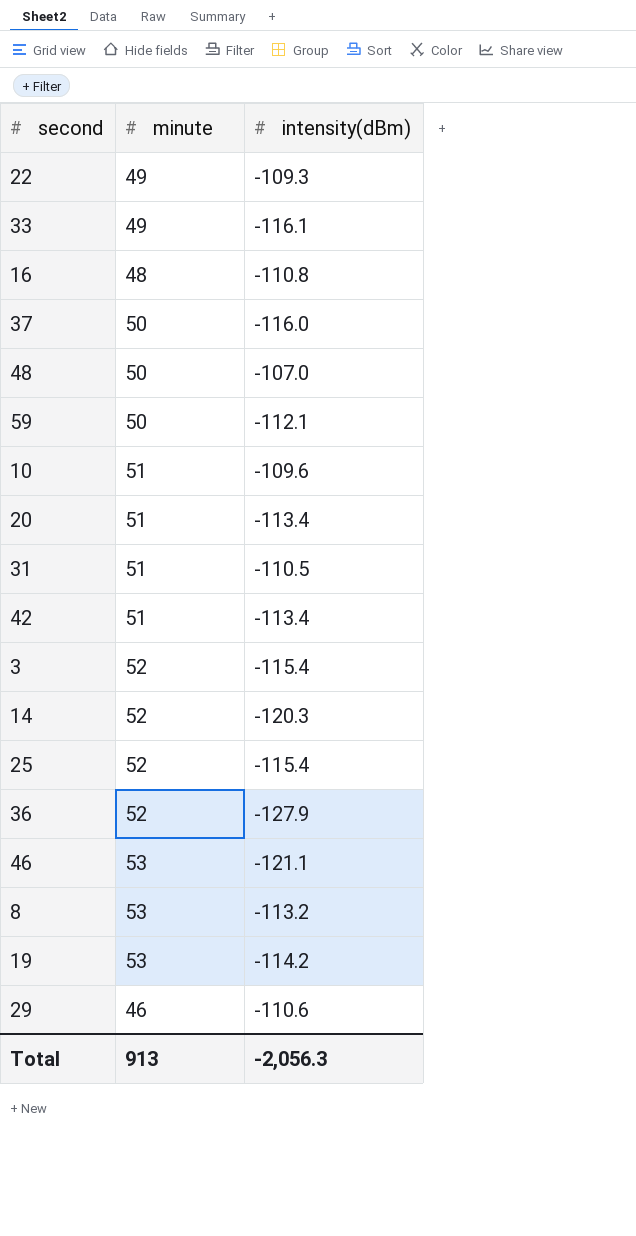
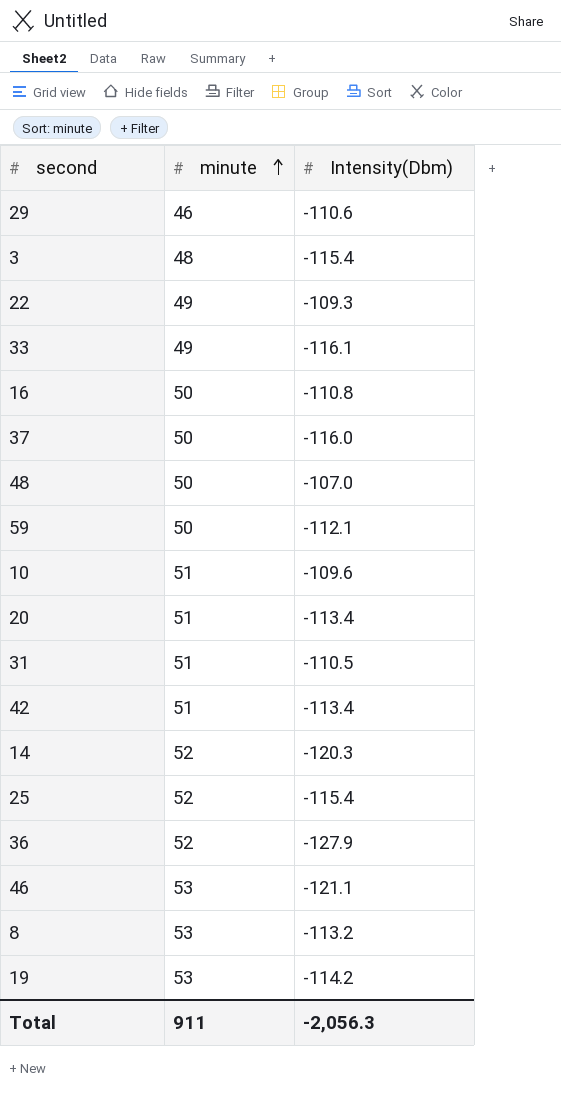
row order: none -> minute ascending
column name: intensity(dBm) -> Intensity(Dbm)
3 | minute: 52 -> 48
16 | minute: 48 -> 50
Total | minute: 913 -> 911

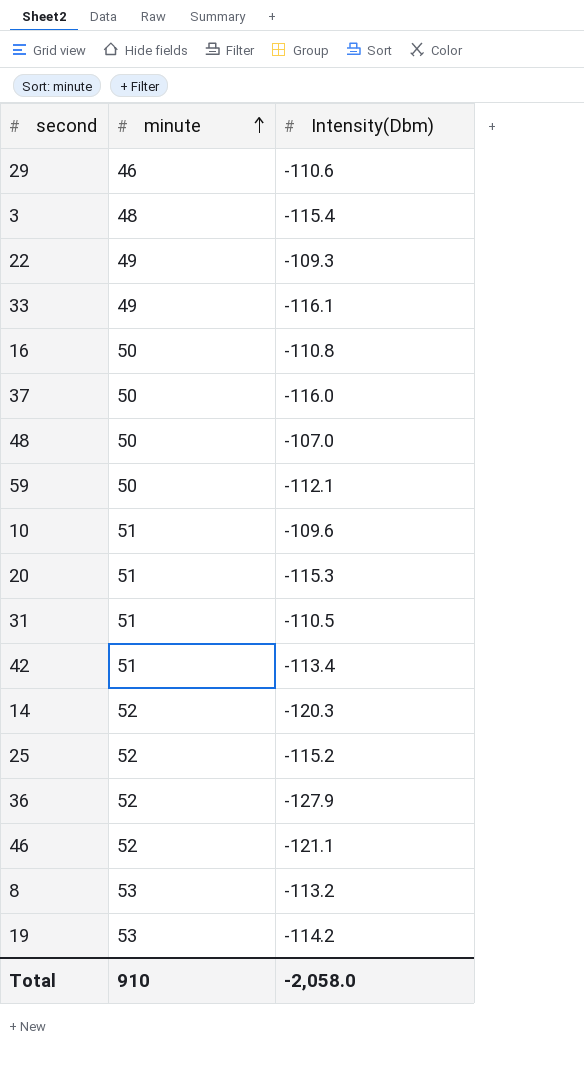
20 | Intensity(Dbm): -113.4 -> -115.3
25 | Intensity(Dbm): -115.4 -> -115.2
46 | minute: 53 -> 52
Total | minute: 911 -> 910
Total | Intensity(Dbm): -2,056.3 -> -2,058.0

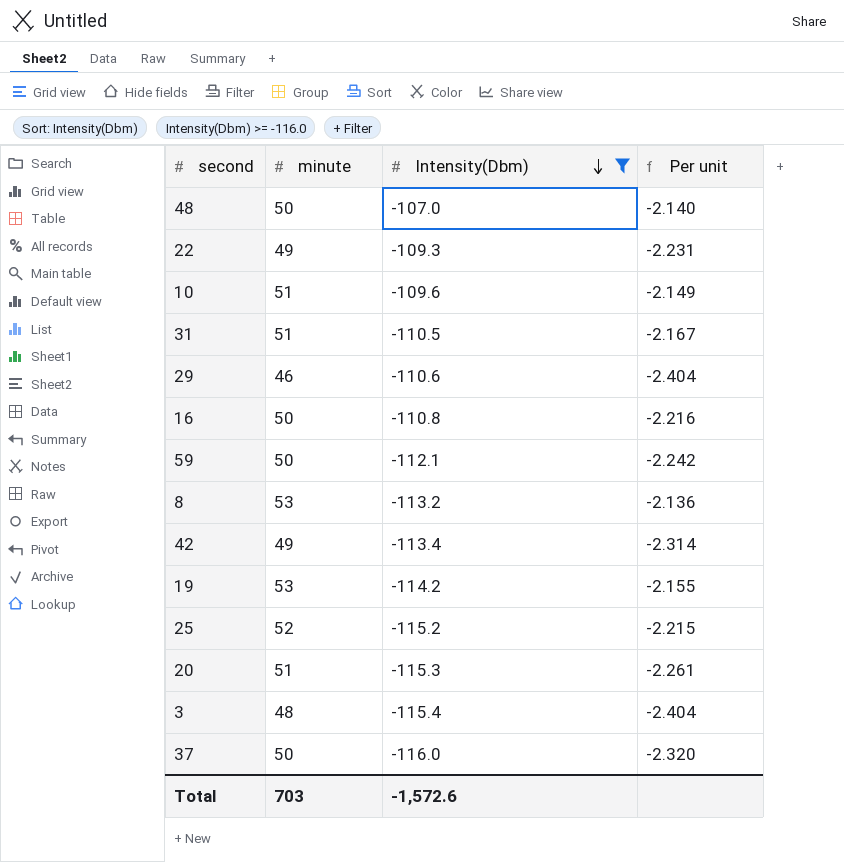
filter: none -> Intensity(Dbm) >= -116.0
row order: minute ascending -> Intensity(Dbm) descending
column Per unit | formula: none -> [Intensity(Dbm)] / [minute]
42 | minute: 51 -> 49
Total | minute: 910 -> 703
Total | Intensity(Dbm): -2,058.0 -> -1,572.6

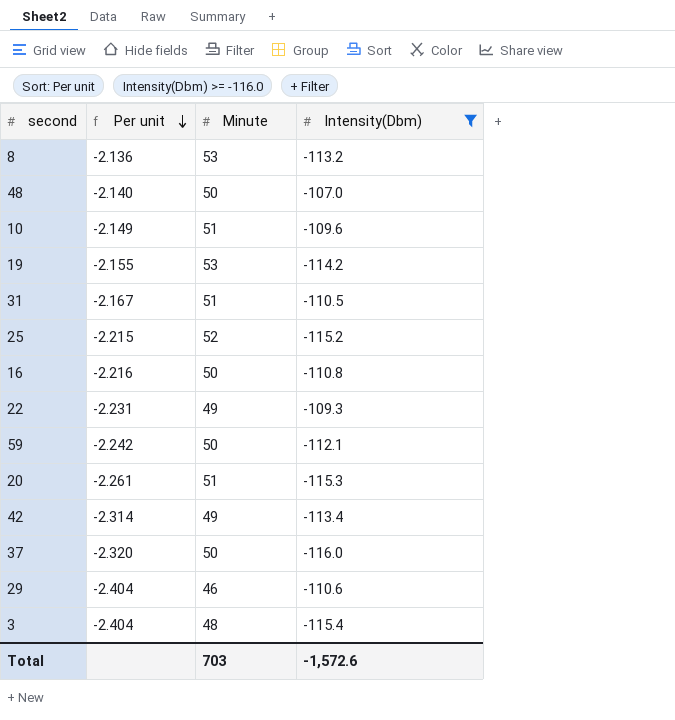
row order: Intensity(Dbm) descending -> Per unit descending
column Per unit | position: 4 -> 2
column name: minute -> Minute

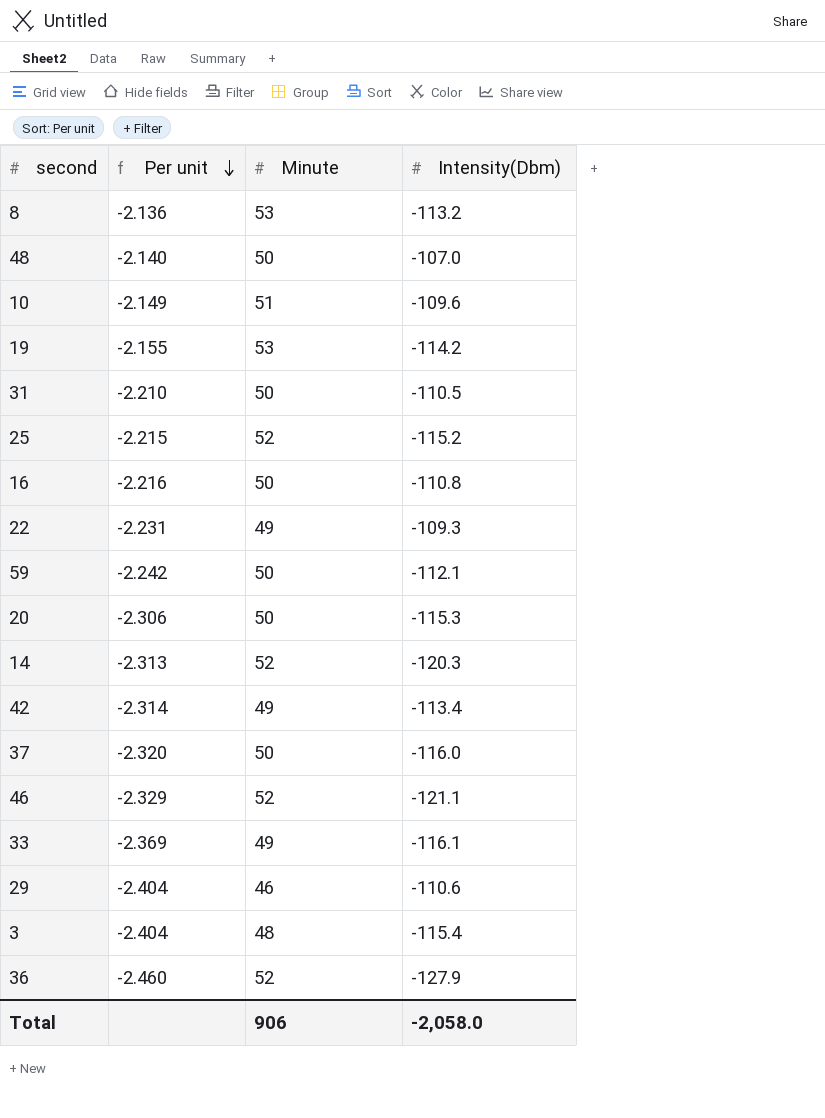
filter: Intensity(Dbm) >= -116.0 -> none
31 | Per unit: -2.167 -> -2.210
31 | Minute: 51 -> 50
20 | Per unit: -2.261 -> -2.306
20 | Minute: 51 -> 50
Total | Minute: 703 -> 906
Total | Intensity(Dbm): -1,572.6 -> -2,058.0

